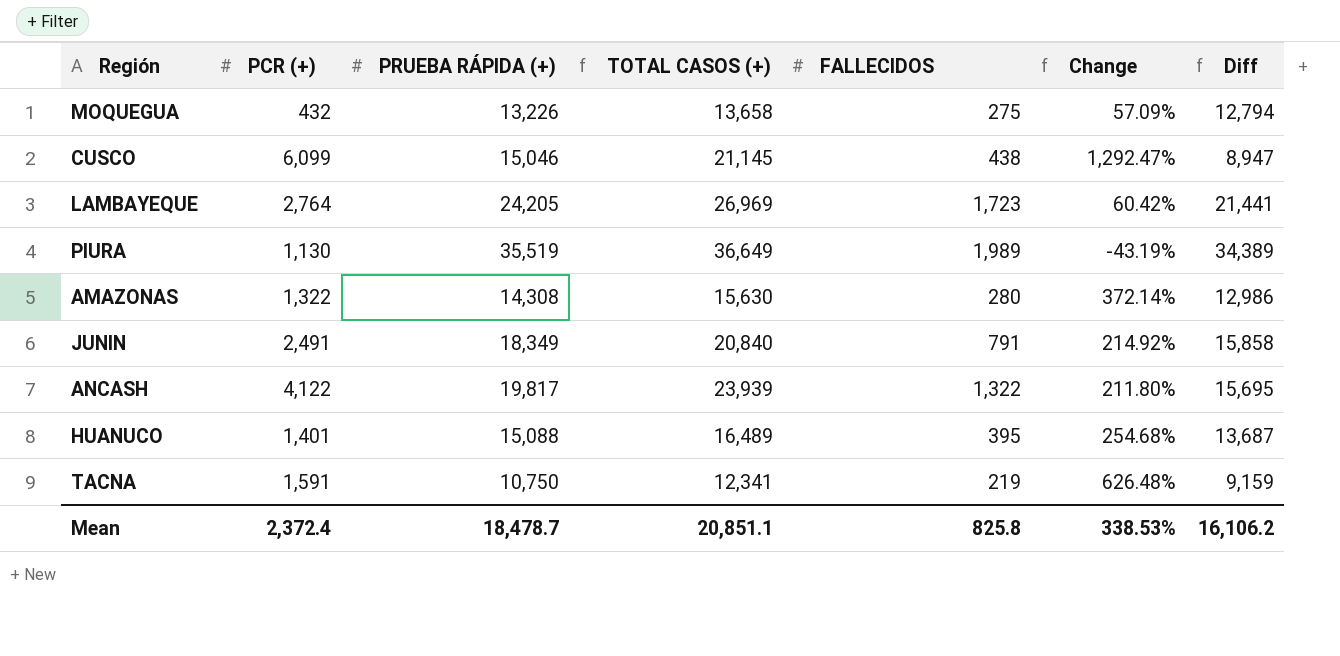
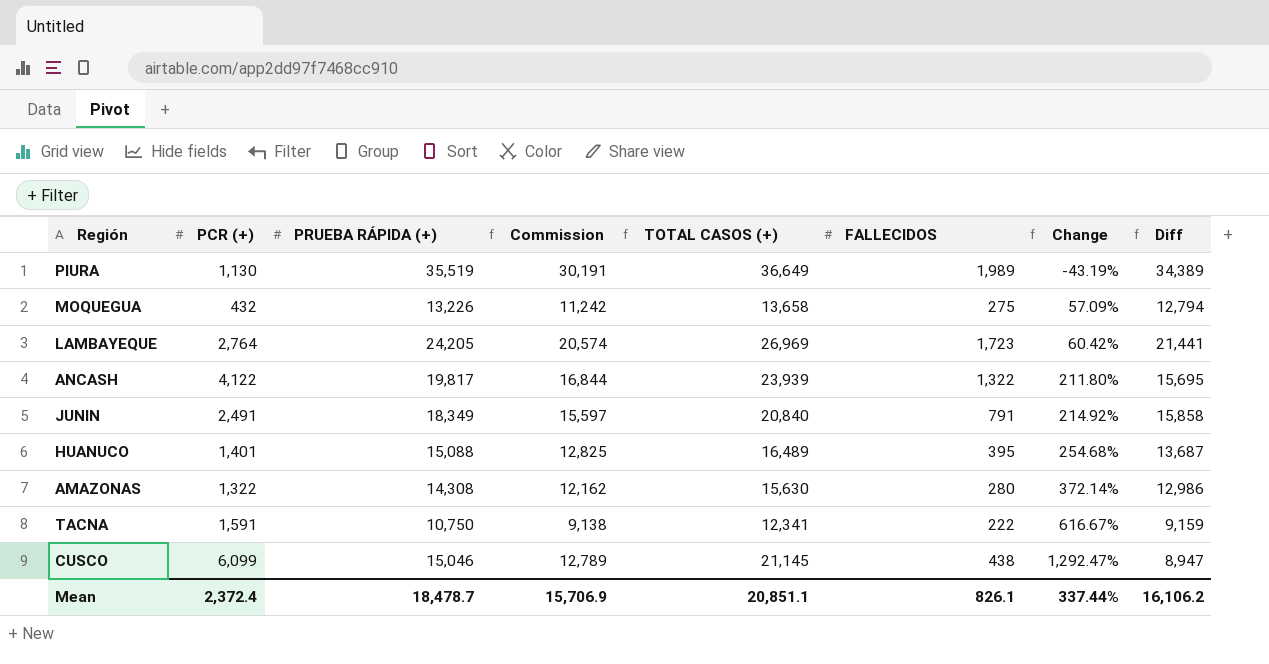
row order: none -> Change ascending
column Commission | formula: none -> [PRUEBA RÁPIDA (+)] * 0.85
TACNA | FALLECIDOS: 219 -> 222
TACNA | Change: 626.48% -> 616.67%
Mean | FALLECIDOS: 825.8 -> 826.1
Mean | Change: 338.53% -> 337.44%

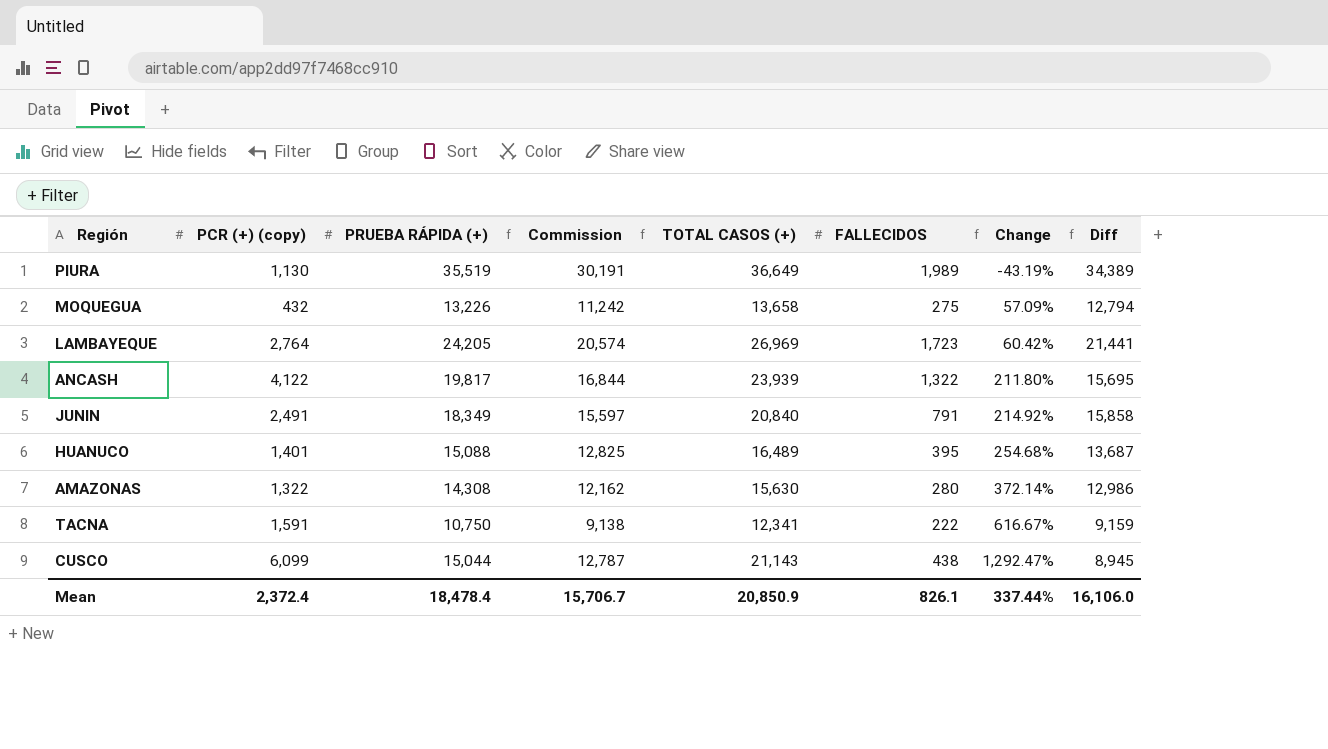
column name: PCR (+) -> PCR (+) (copy)
CUSCO | PRUEBA RÁPIDA (+): 15,046 -> 15,044
CUSCO | Commission: 12,789 -> 12,787
CUSCO | TOTAL CASOS (+): 21,145 -> 21,143
CUSCO | Diff: 8,947 -> 8,945
Mean | PRUEBA RÁPIDA (+): 18,478.7 -> 18,478.4
Mean | Commission: 15,706.9 -> 15,706.7
Mean | TOTAL CASOS (+): 20,851.1 -> 20,850.9
Mean | Diff: 16,106.2 -> 16,106.0

